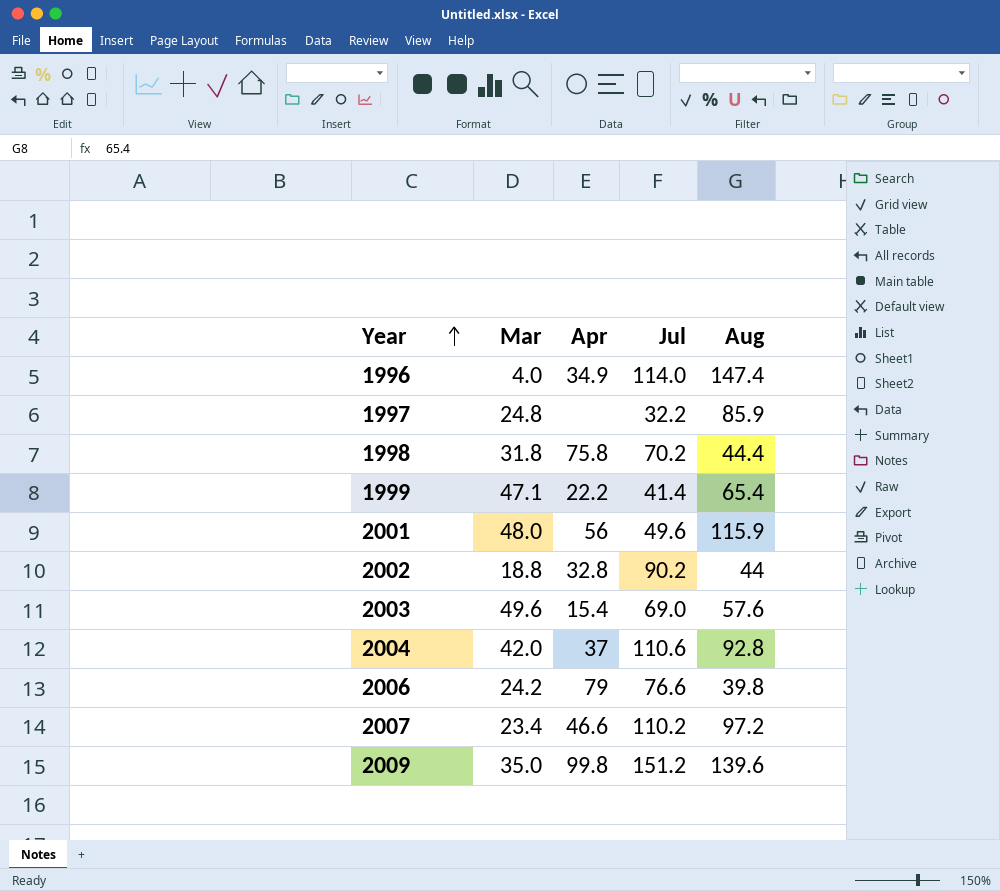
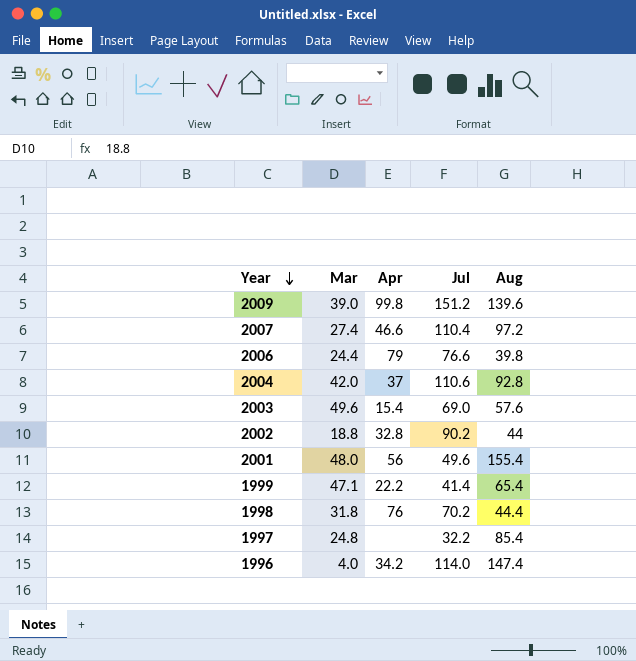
row order: Year ascending -> Year descending
2009 | Mar: 35.0 -> 39.0
2007 | Mar: 23.4 -> 27.4
2007 | Jul: 110.2 -> 110.4
2006 | Mar: 24.2 -> 24.4
2001 | Aug: 115.9 -> 155.4
1998 | Apr: 75.8 -> 76
1997 | Aug: 85.9 -> 85.4
1996 | Apr: 34.9 -> 34.2

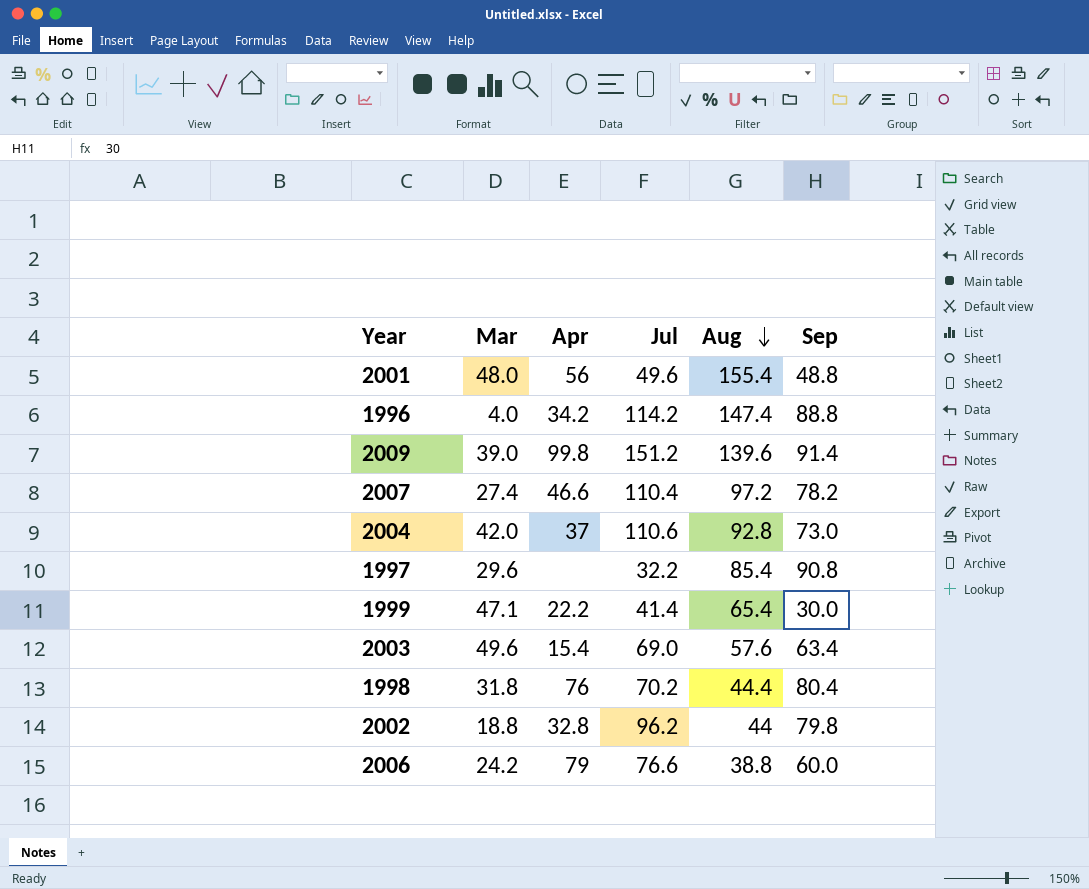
row order: Year descending -> Aug descending
column Sep | position: none -> 6
1996 | Jul: 114.0 -> 114.2
1997 | Mar: 24.8 -> 29.6
2002 | Jul: 90.2 -> 96.2
2006 | Mar: 24.4 -> 24.2
2006 | Aug: 39.8 -> 38.8

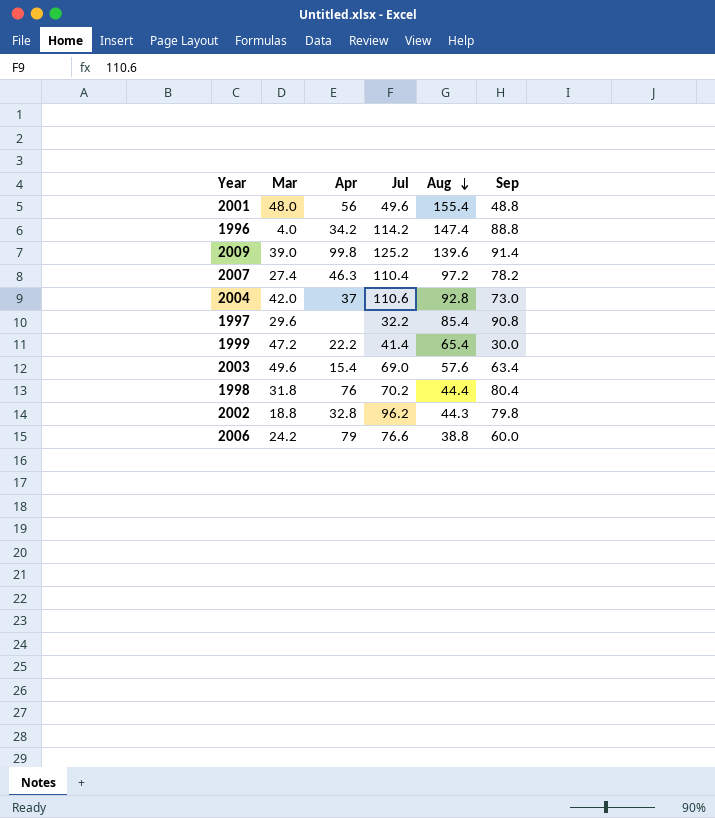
2009 | Jul: 151.2 -> 125.2
2007 | Apr: 46.6 -> 46.3
1999 | Mar: 47.1 -> 47.2
2002 | Aug: 44 -> 44.3

